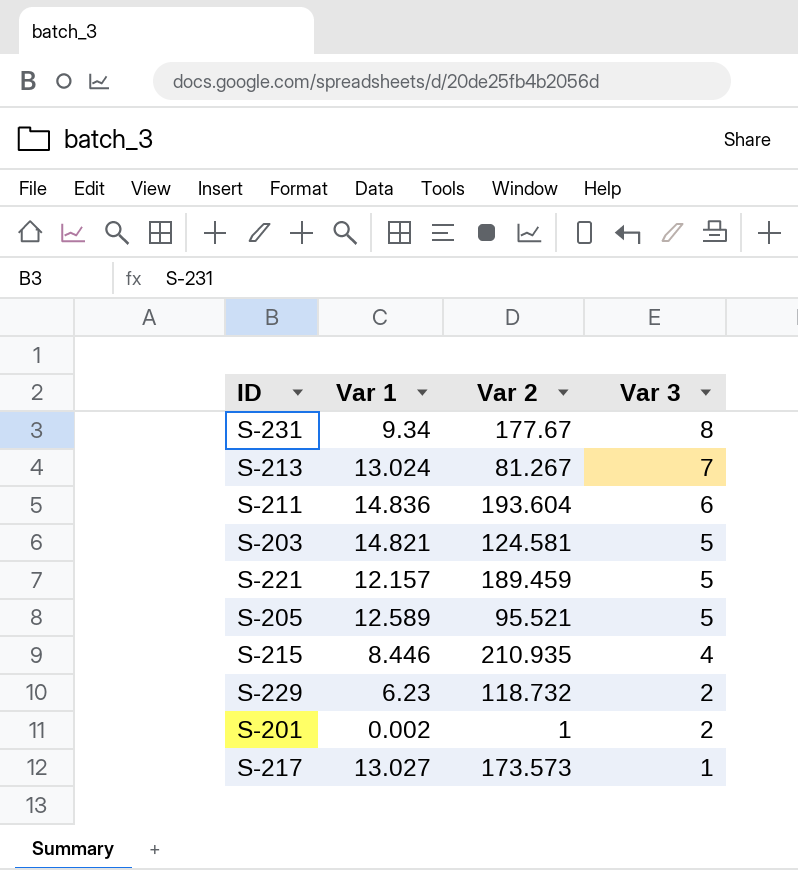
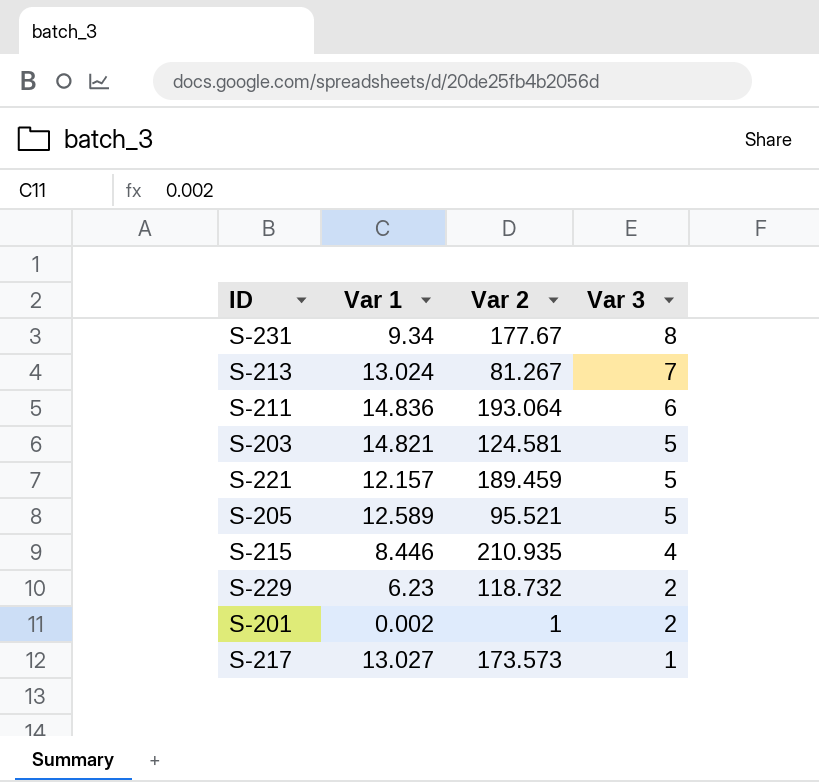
S-211 | Var 2: 193.604 -> 193.064

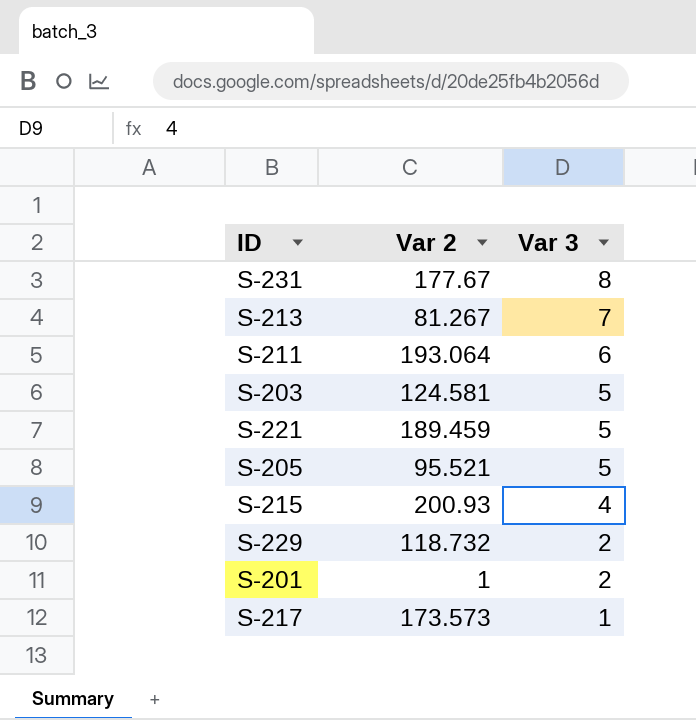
column Var 1 | position: 2 -> none
S-215 | Var 2: 210.935 -> 200.93

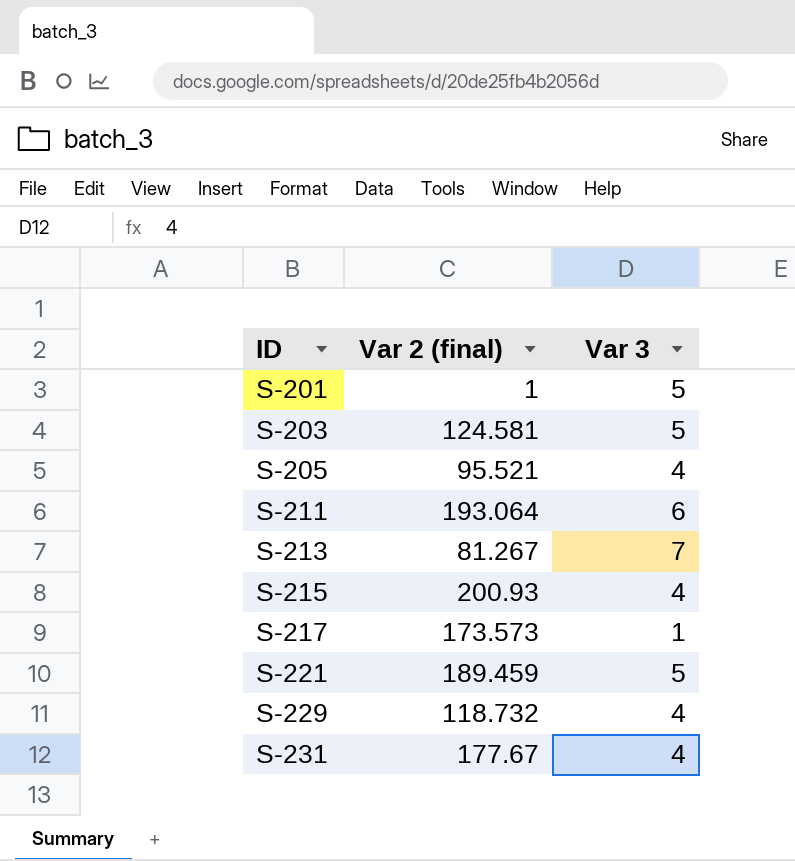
row order: Var 3 descending -> ID ascending
column name: Var 2 -> Var 2 (final)
S-201 | Var 3: 2 -> 5
S-205 | Var 3: 5 -> 4
S-229 | Var 3: 2 -> 4
S-231 | Var 3: 8 -> 4

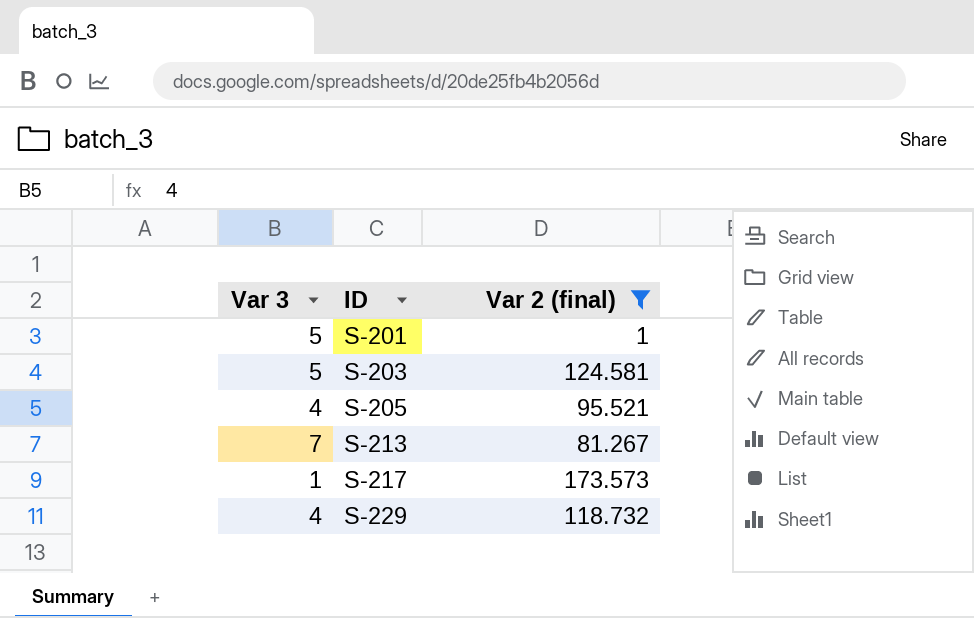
filter: none -> Var 2 (final) <= 173.573
column Var 3 | position: 3 -> 1

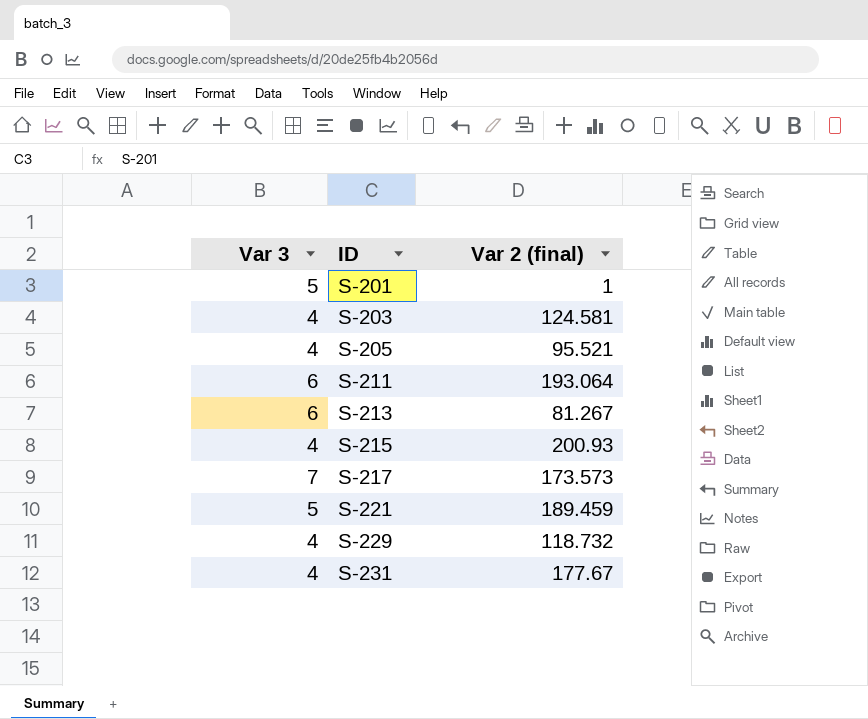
filter: Var 2 (final) <= 173.573 -> none
S-203 | Var 3: 5 -> 4
S-213 | Var 3: 7 -> 6
S-217 | Var 3: 1 -> 7

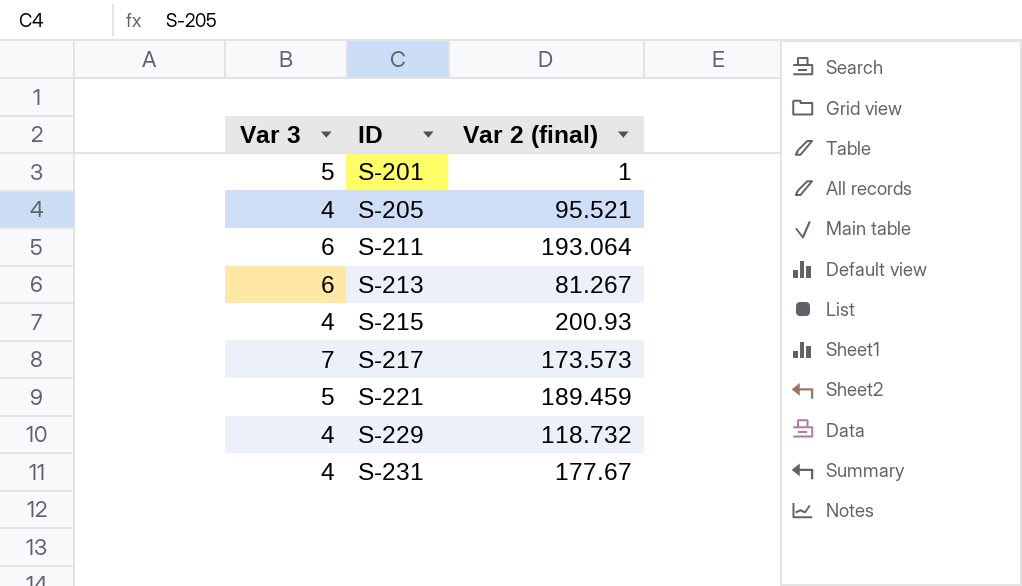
row S-203: 4 | 124.581 -> none

